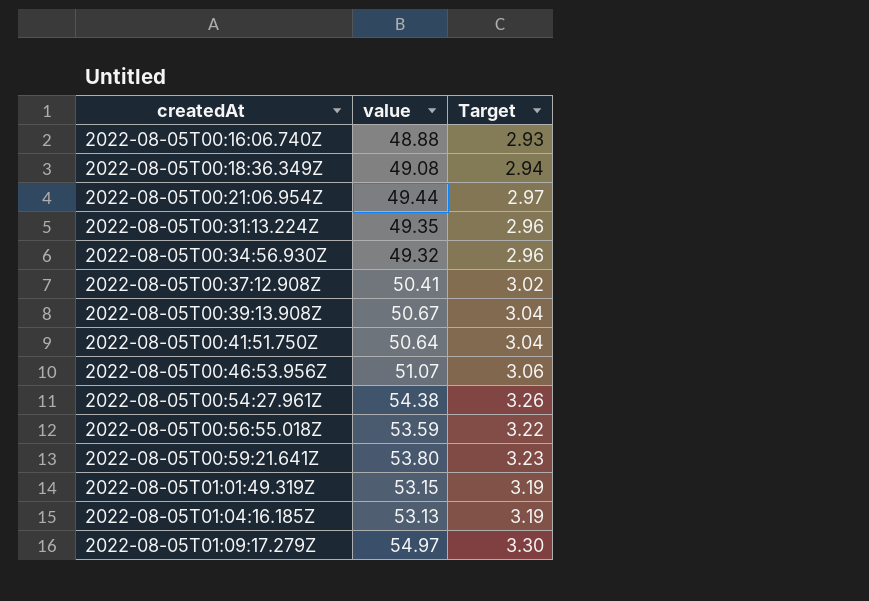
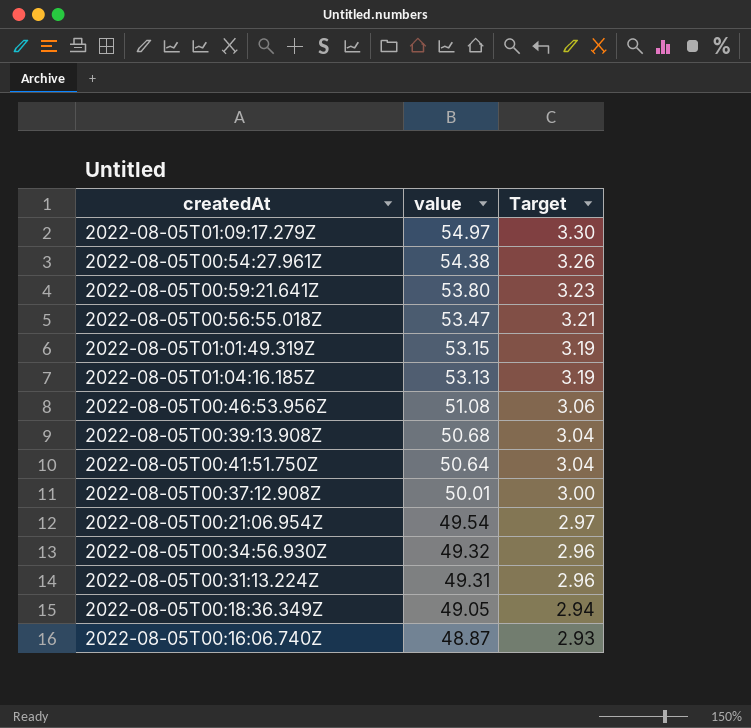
row order: createdAt ascending -> value descending
2022-08-05T00:56:55.018Z | value: 53.59 -> 53.47
2022-08-05T00:56:55.018Z | Target: 3.22 -> 3.21
2022-08-05T00:46:53.956Z | value: 51.07 -> 51.08
2022-08-05T00:39:13.908Z | value: 50.67 -> 50.68
2022-08-05T00:37:12.908Z | value: 50.41 -> 50.01
2022-08-05T00:37:12.908Z | Target: 3.02 -> 3.00
2022-08-05T00:21:06.954Z | value: 49.44 -> 49.54
2022-08-05T00:31:13.224Z | value: 49.35 -> 49.31
2022-08-05T00:18:36.349Z | value: 49.08 -> 49.05
2022-08-05T00:16:06.740Z | value: 48.88 -> 48.87

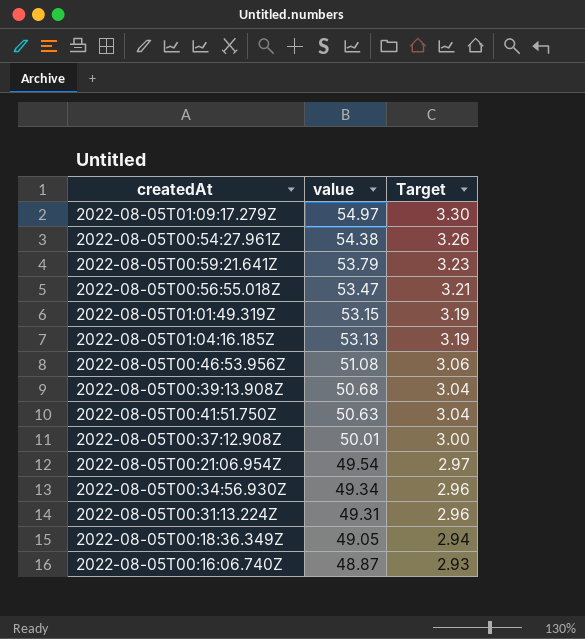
2022-08-05T00:59:21.641Z | value: 53.80 -> 53.79
2022-08-05T00:41:51.750Z | value: 50.64 -> 50.63
2022-08-05T00:34:56.930Z | value: 49.32 -> 49.34

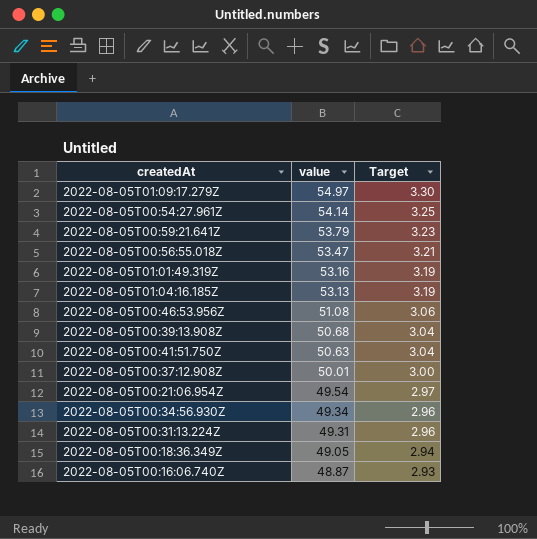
2022-08-05T00:54:27.961Z | value: 54.38 -> 54.14
2022-08-05T00:54:27.961Z | Target: 3.26 -> 3.25
2022-08-05T01:01:49.319Z | value: 53.15 -> 53.16

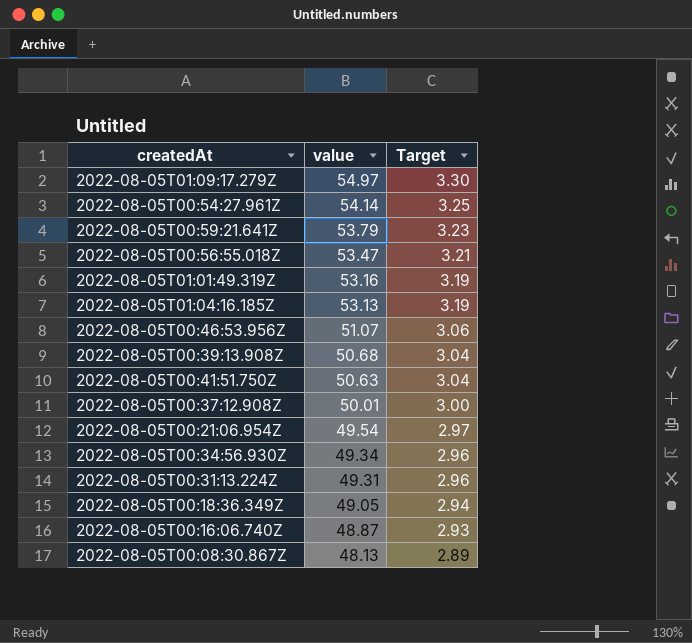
2022-08-05T00:46:53.956Z | value: 51.08 -> 51.07
row 2022-08-05T00:08:30.867Z: none -> 48.13 | 2.89

